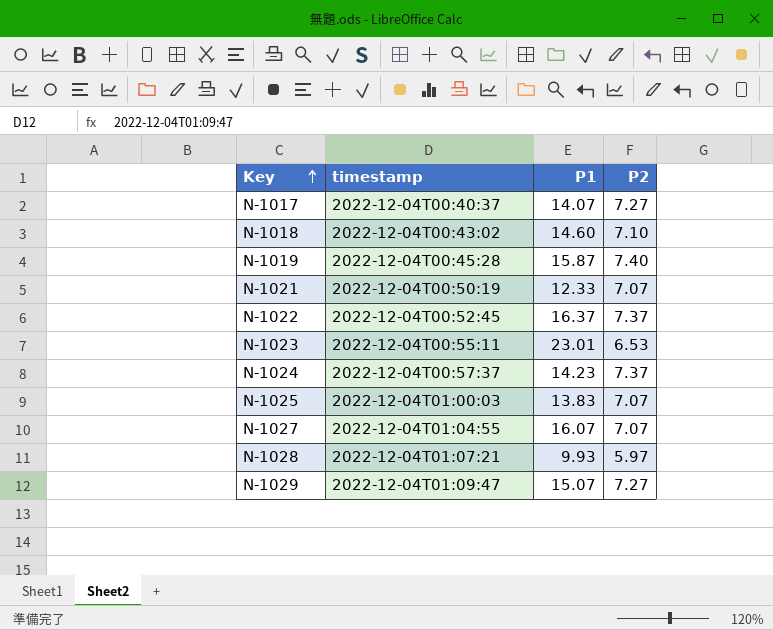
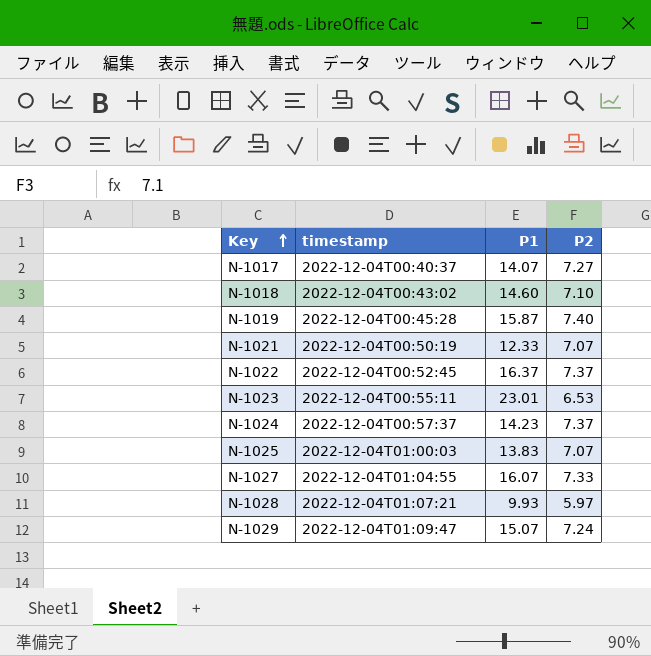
N-1027 | P2: 7.07 -> 7.33
N-1029 | P2: 7.27 -> 7.24

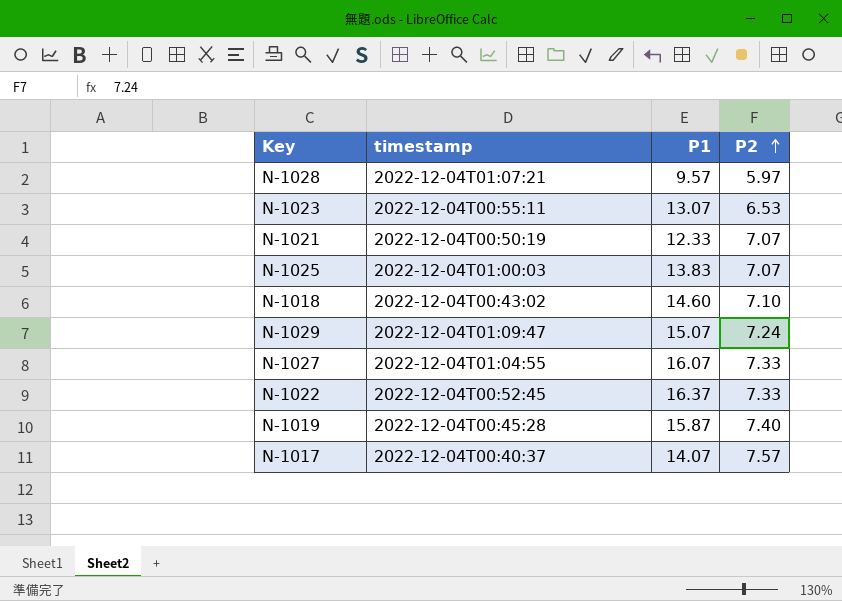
row order: Key ascending -> P2 ascending
row N-1024: 2022-12-04T00:57:37 | 14.23 | 7.37 -> none
N-1028 | P1: 9.93 -> 9.57
N-1023 | P1: 23.01 -> 13.07
N-1022 | P2: 7.37 -> 7.33
N-1017 | P2: 7.27 -> 7.57

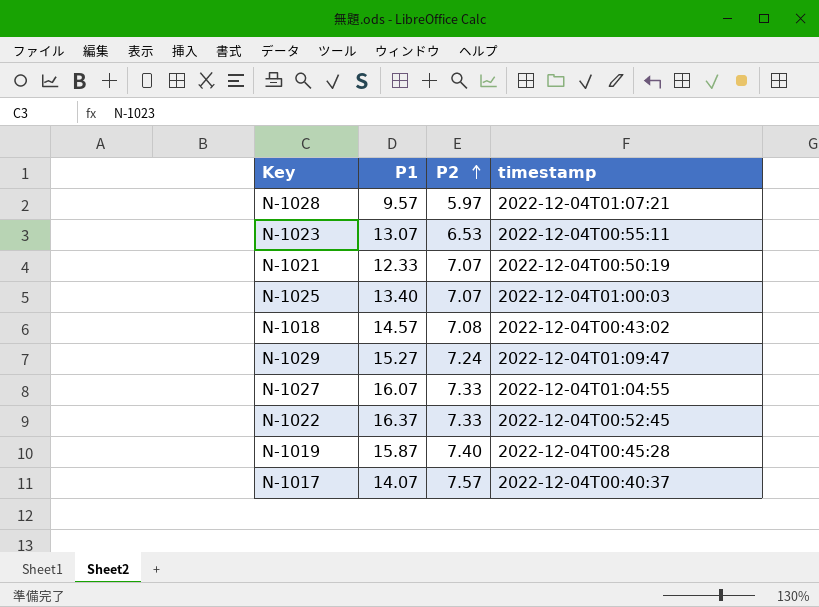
column timestamp | position: 2 -> 4
N-1025 | P1: 13.83 -> 13.40
N-1018 | P1: 14.60 -> 14.57
N-1018 | P2: 7.10 -> 7.08
N-1029 | P1: 15.07 -> 15.27

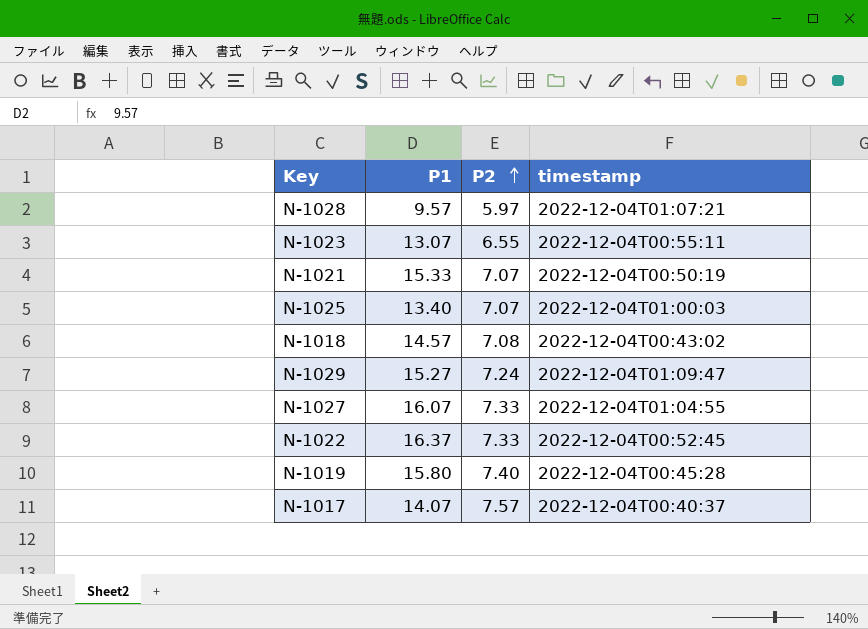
N-1023 | P2: 6.53 -> 6.55
N-1021 | P1: 12.33 -> 15.33
N-1019 | P1: 15.87 -> 15.80

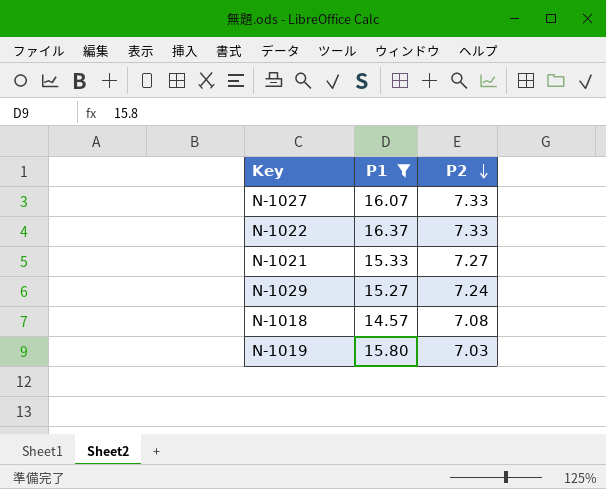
filter: none -> P1 >= 14.57
row order: P2 ascending -> P2 descending
column timestamp | position: 4 -> none
N-1021 | P2: 7.07 -> 7.27
N-1019 | P2: 7.40 -> 7.03

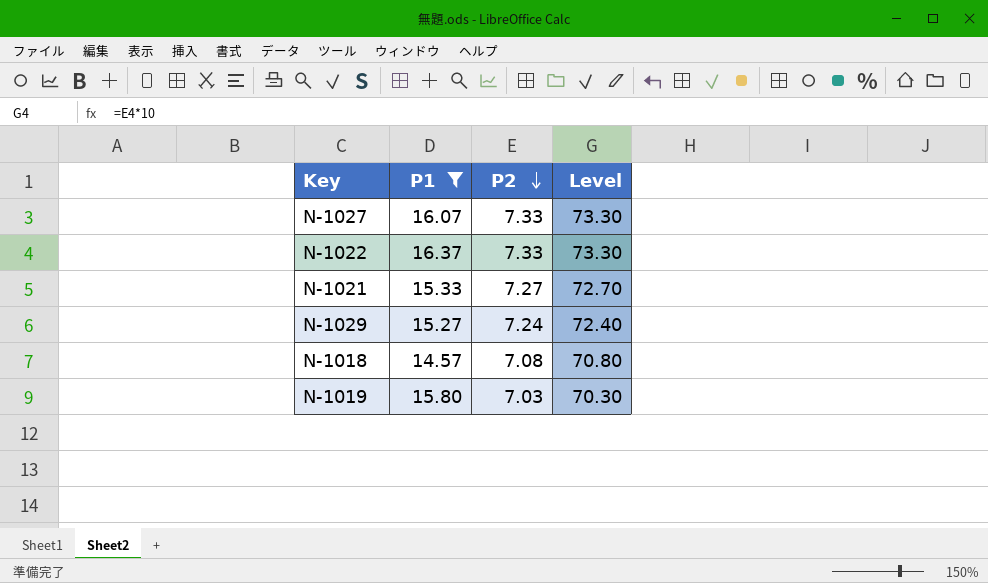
column Level | formula: none -> [P2] * 10

